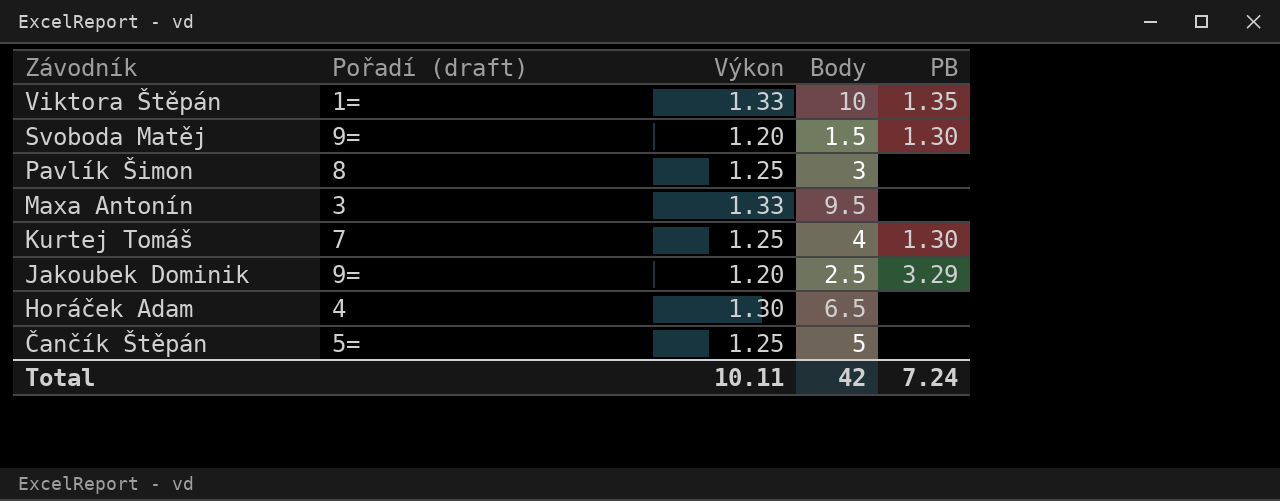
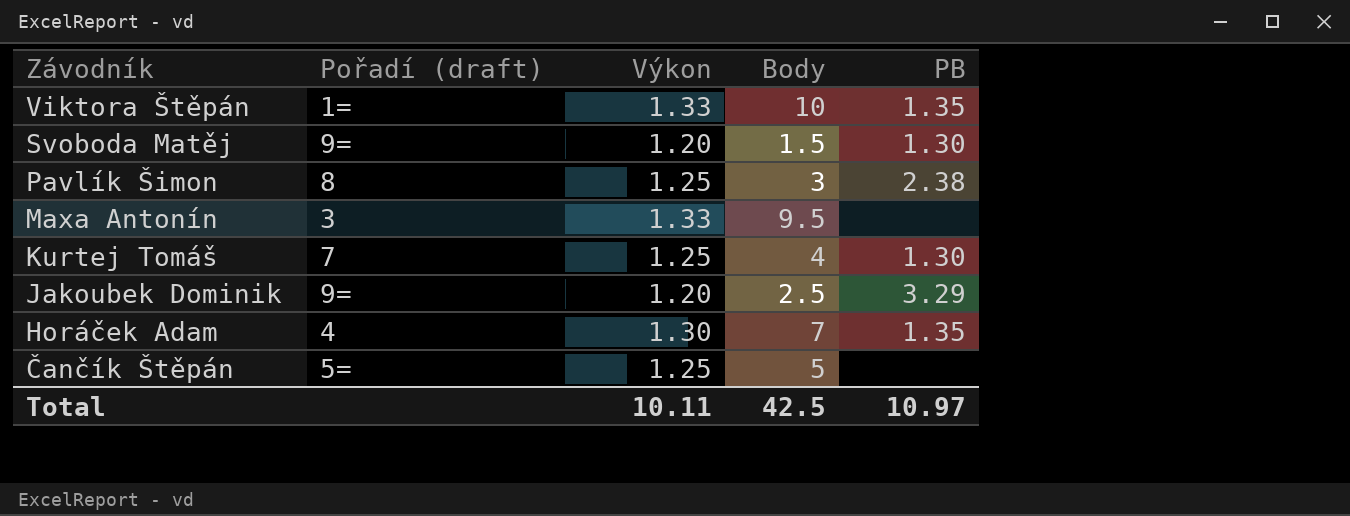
Pavlík Šimon | PB: none -> 2.38
Horáček Adam | Body: 6.5 -> 7
Horáček Adam | PB: none -> 1.35
Total | Body: 42 -> 42.5
Total | PB: 7.24 -> 10.97

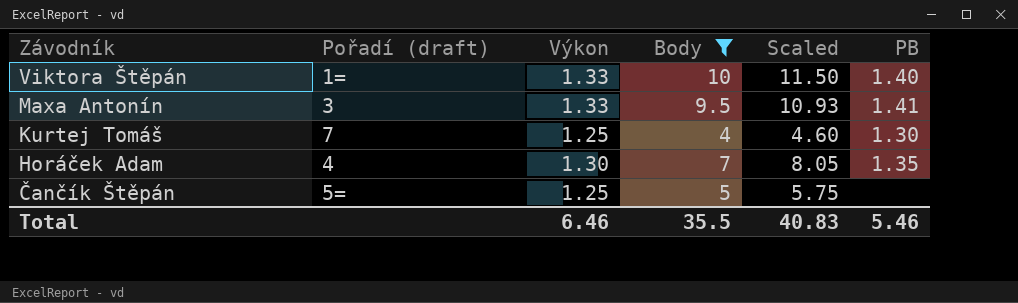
filter: none -> Body >= 4
column Scaled | formula: none -> [Body] * 1.15
Viktora Štěpán | PB: 1.35 -> 1.40
Maxa Antonín | PB: none -> 1.41
Total | Výkon: 10.11 -> 6.46
Total | Body: 42.5 -> 35.5
Total | PB: 10.97 -> 5.46

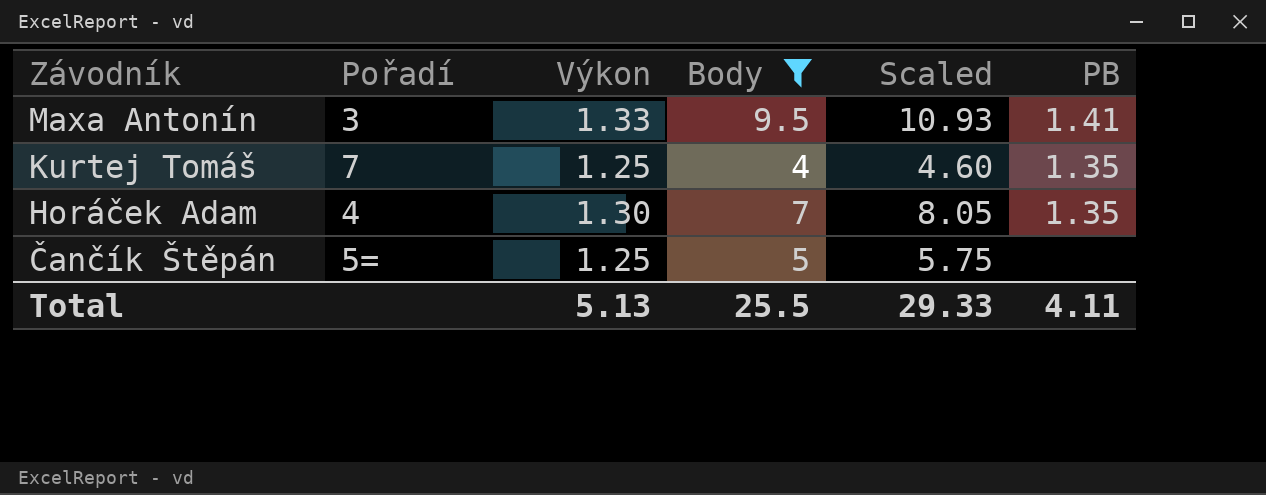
column name: Pořadí (draft) -> Pořadí
row Viktora Štěpán: 1= | 1.33 | 10 | 11.50 | 1.40 -> none
Kurtej Tomáš | PB: 1.30 -> 1.35
Total | Výkon: 6.46 -> 5.13
Total | Body: 35.5 -> 25.5
Total | Scaled: 40.83 -> 29.33
Total | PB: 5.46 -> 4.11

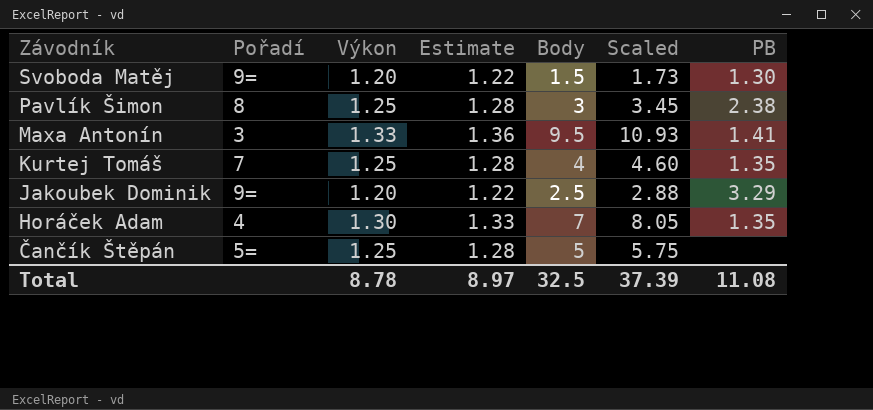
filter: Body >= 4 -> none
column Estimate | formula: none -> [Výkon] * 1.02
Total | Výkon: 5.13 -> 8.78
Total | Body: 25.5 -> 32.5
Total | Scaled: 29.33 -> 37.39
Total | PB: 4.11 -> 11.08

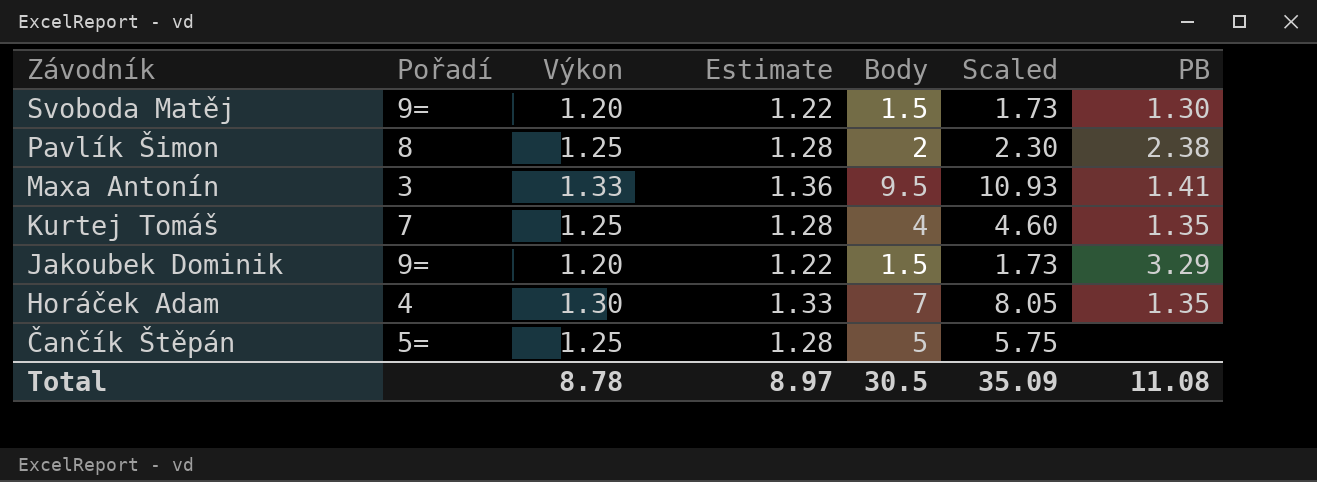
Pavlík Šimon | Body: 3 -> 2
Pavlík Šimon | Scaled: 3.45 -> 2.30
Jakoubek Dominik | Body: 2.5 -> 1.5
Jakoubek Dominik | Scaled: 2.88 -> 1.73
Total | Body: 32.5 -> 30.5
Total | Scaled: 37.39 -> 35.09

